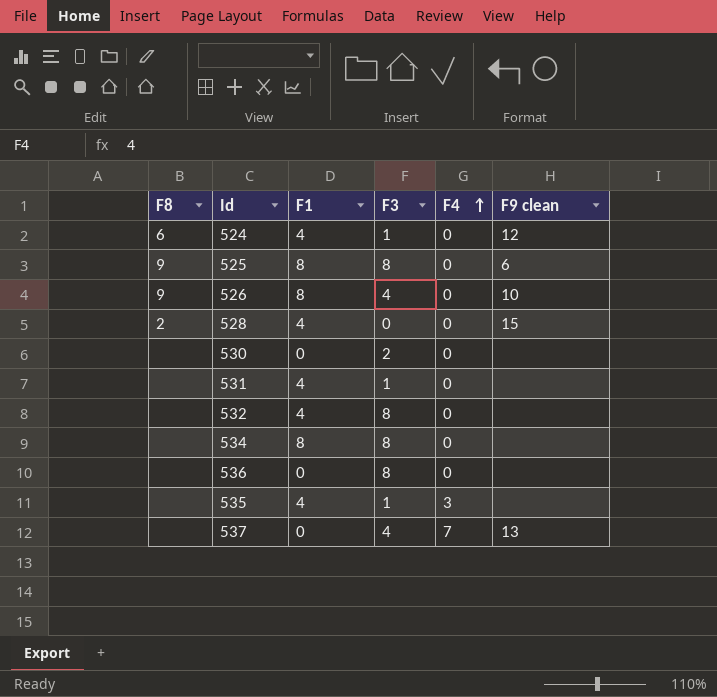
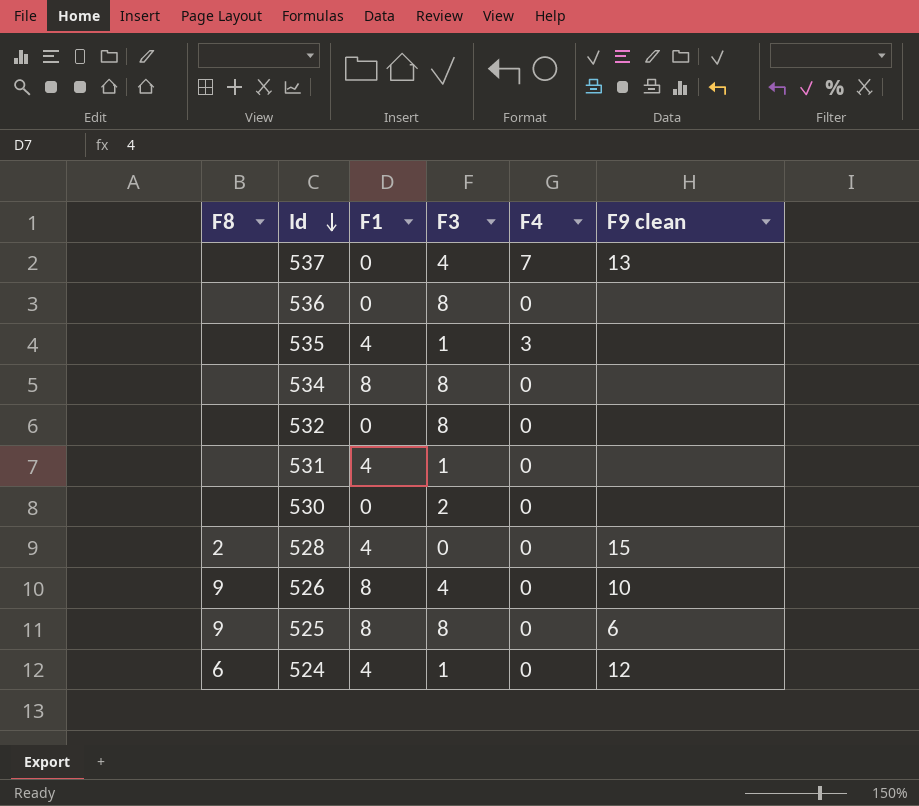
row order: F4 ascending -> Id descending
532 | F1: 4 -> 0

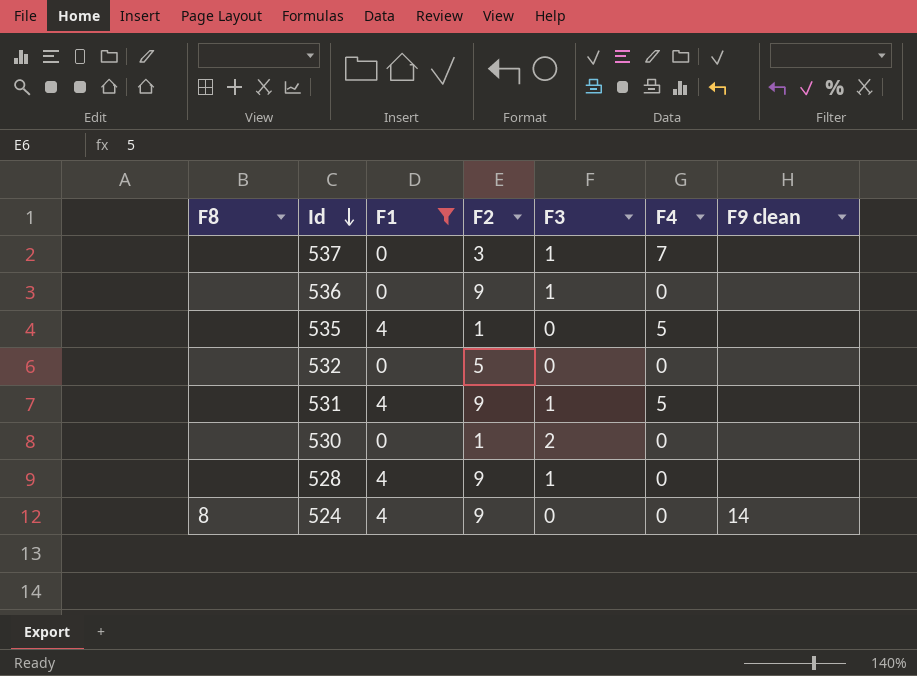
filter: none -> F1 != 8
column F2 | position: none -> 4
537 | F3: 4 -> 1
537 | F9 clean: 13 -> none
536 | F3: 8 -> 1
535 | F3: 1 -> 0
535 | F4: 3 -> 5
532 | F3: 8 -> 0
531 | F4: 0 -> 5
528 | F8: 2 -> none
528 | F3: 0 -> 1
528 | F9 clean: 15 -> none
524 | F8: 6 -> 8
524 | F3: 1 -> 0
524 | F9 clean: 12 -> 14

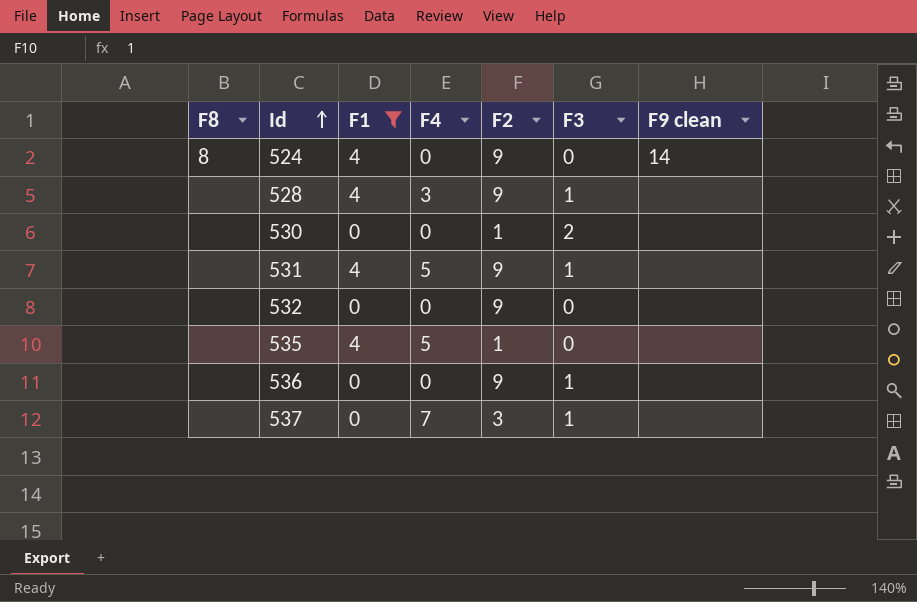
row order: Id descending -> Id ascending
column F4 | position: 6 -> 4
528 | F4: 0 -> 3
532 | F2: 5 -> 9

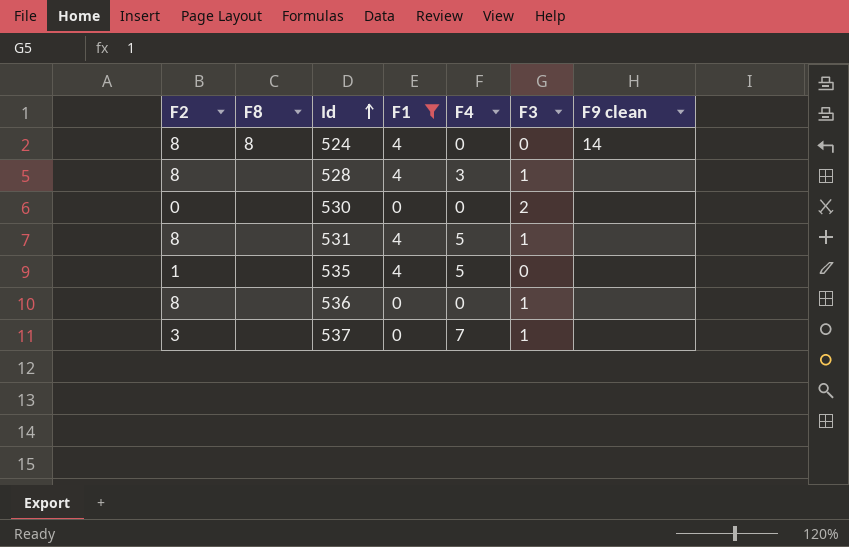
column F2 | position: 5 -> 1
row 532: none | 0 | 0 | 9 | 0 | none -> none
524 | F2: 9 -> 8
528 | F2: 9 -> 8
530 | F2: 1 -> 0
531 | F2: 9 -> 8
536 | F2: 9 -> 8

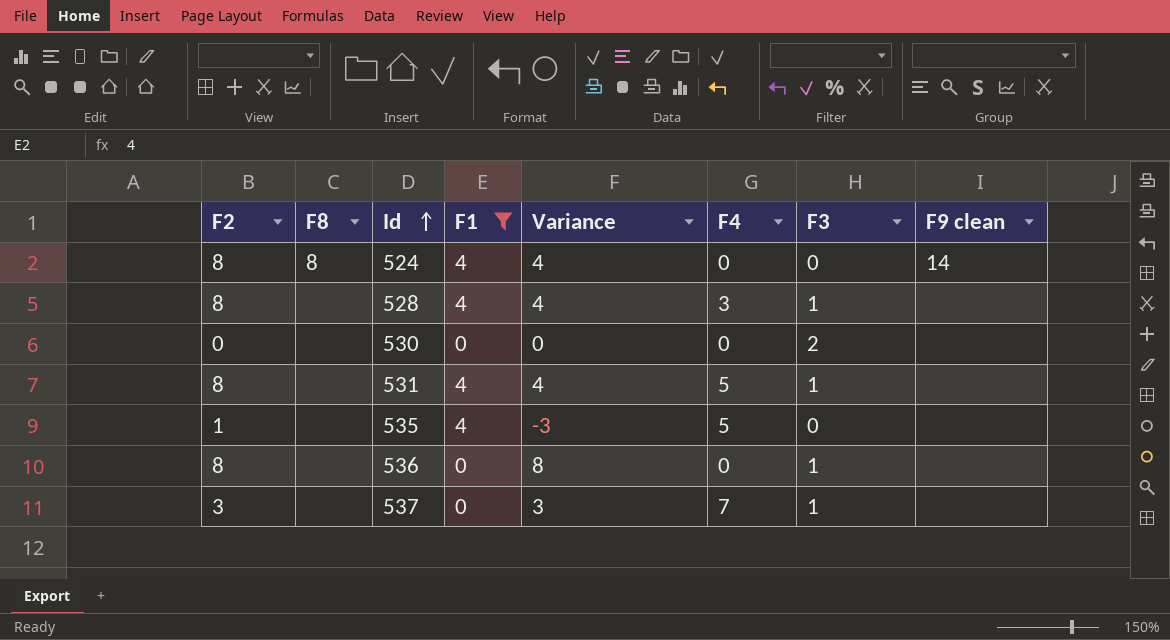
column Variance | formula: none -> [F2] - [F1]

